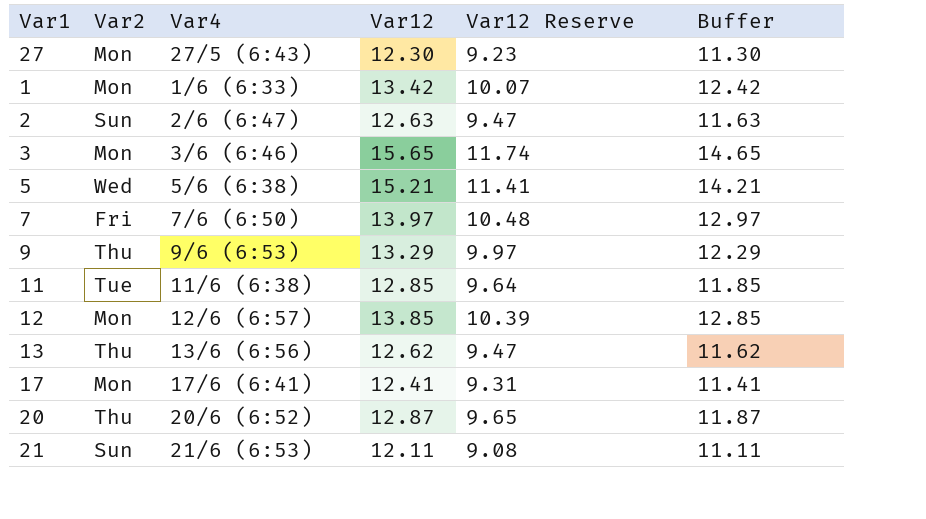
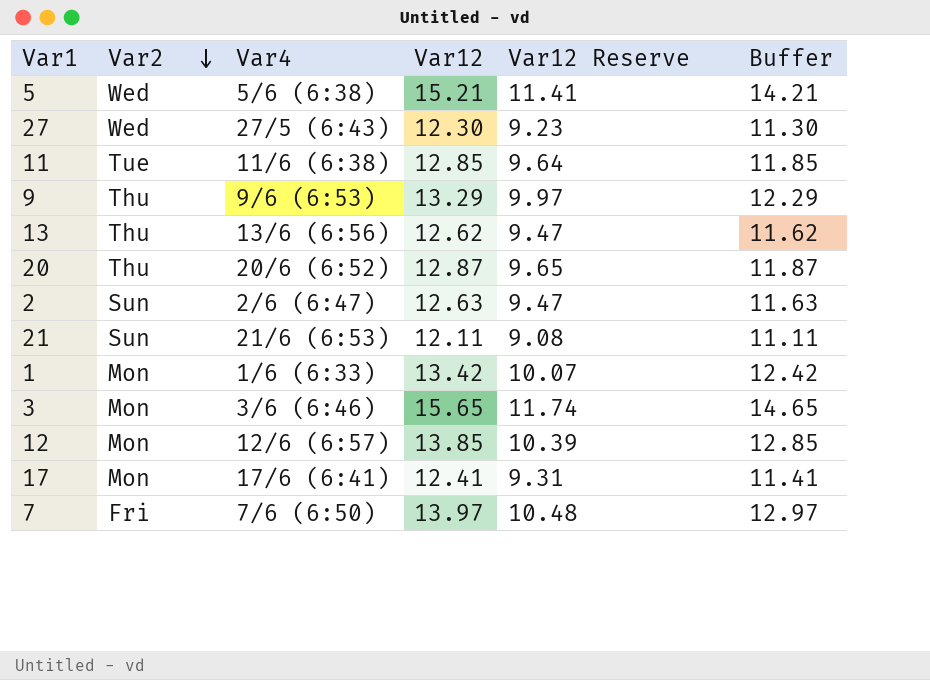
row order: none -> Var2 descending
27 | Var2: Mon -> Wed

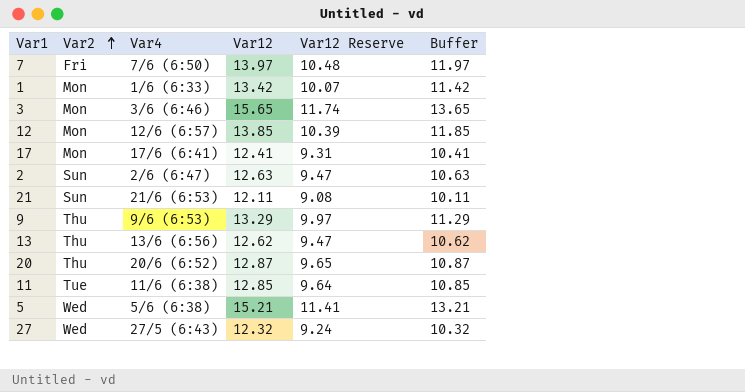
row order: Var2 descending -> Var2 ascending
column Buffer | formula: [Var12] - 1 -> [Var12] - 2
27 | Var12: 12.30 -> 12.32
27 | Var12 Reserve: 9.23 -> 9.24

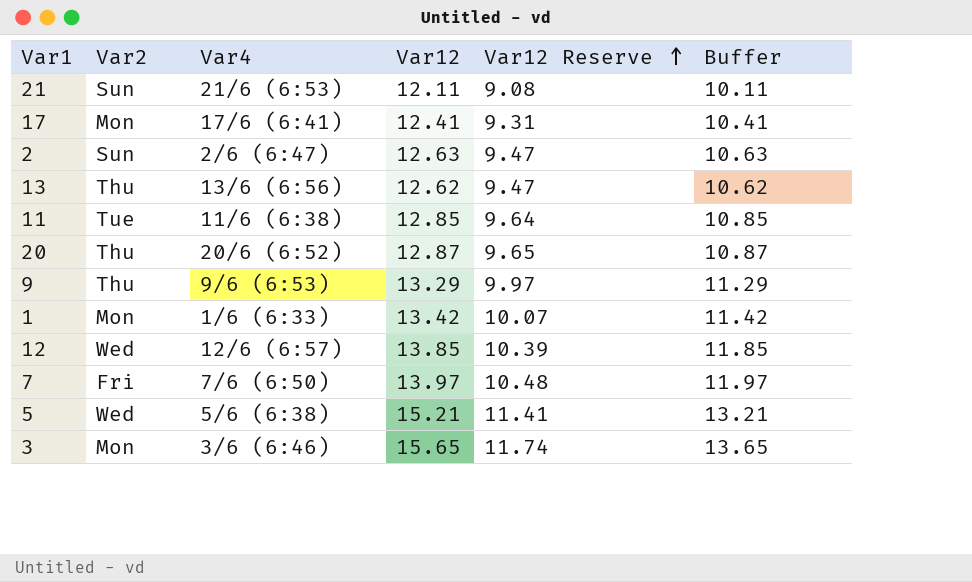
row order: Var2 ascending -> Var12 Reserve ascending
row 27: Wed | 27/5 (6:43) | 12.32 | 9.24 | 10.32 -> none
12 | Var2: Mon -> Wed

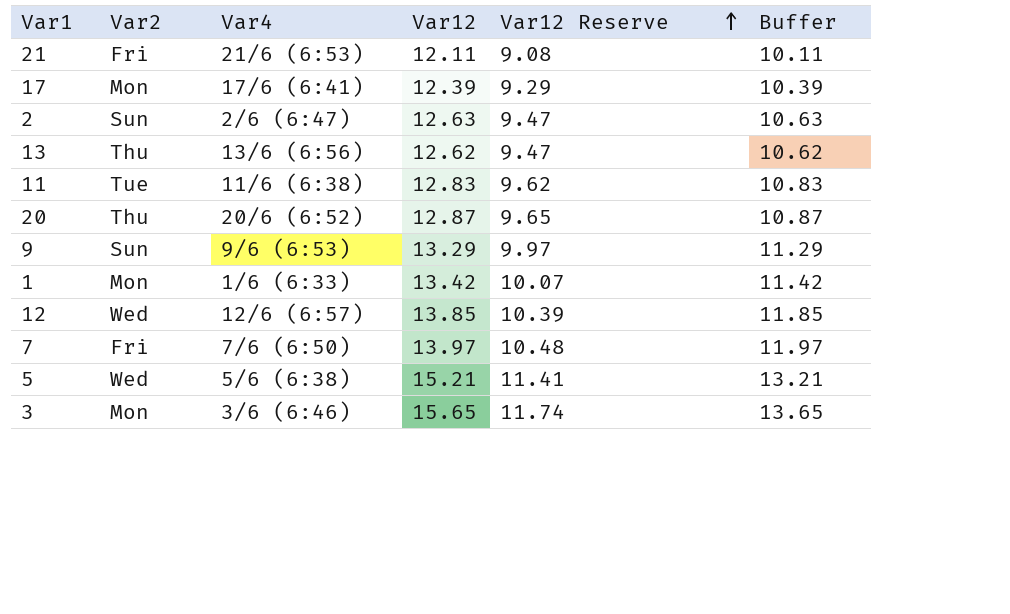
21 | Var2: Sun -> Fri
17 | Var12: 12.41 -> 12.39
17 | Var12 Reserve: 9.31 -> 9.29
17 | Buffer: 10.41 -> 10.39
11 | Var12: 12.85 -> 12.83
11 | Var12 Reserve: 9.64 -> 9.62
11 | Buffer: 10.85 -> 10.83
9 | Var2: Thu -> Sun

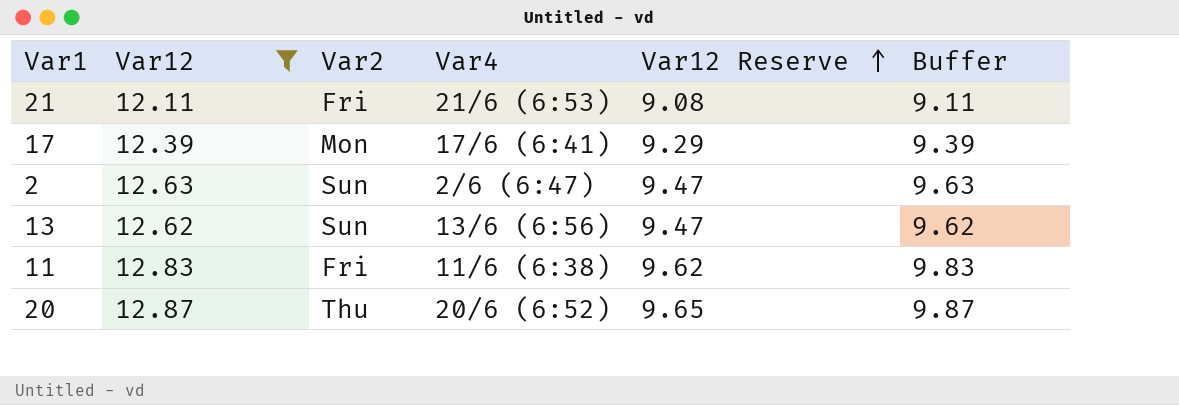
filter: none -> Var12 <= 12.87
column Var12 | position: 4 -> 2
column Buffer | formula: [Var12] - 2 -> [Var12] - 3
13 | Var2: Thu -> Sun
11 | Var2: Tue -> Fri

